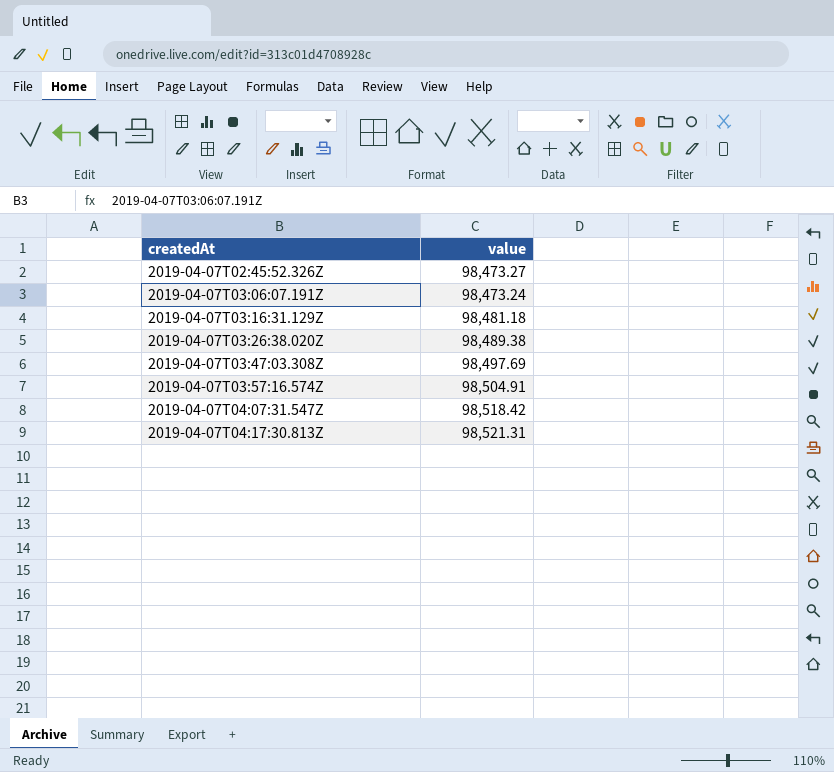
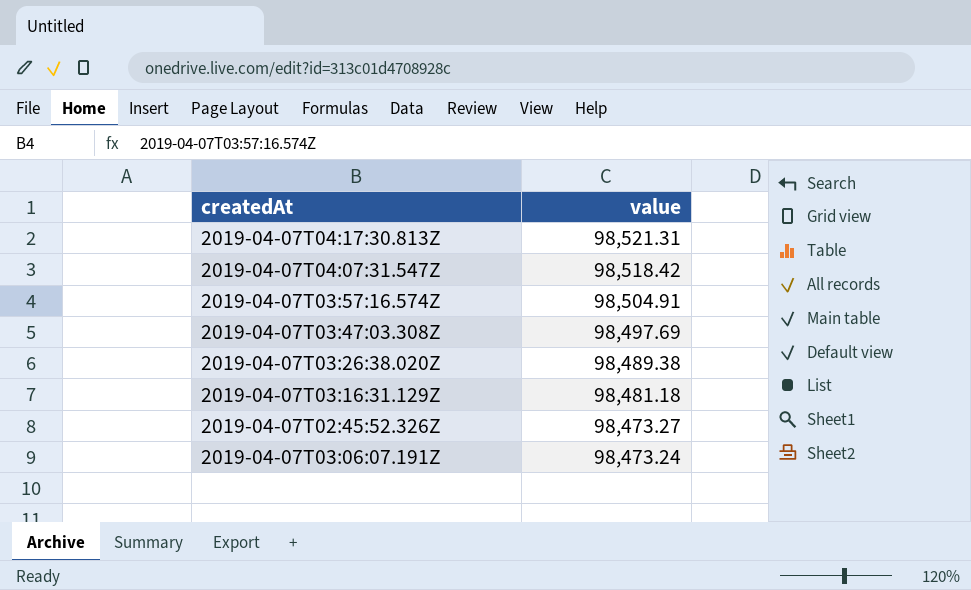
row order: createdAt ascending -> value descending

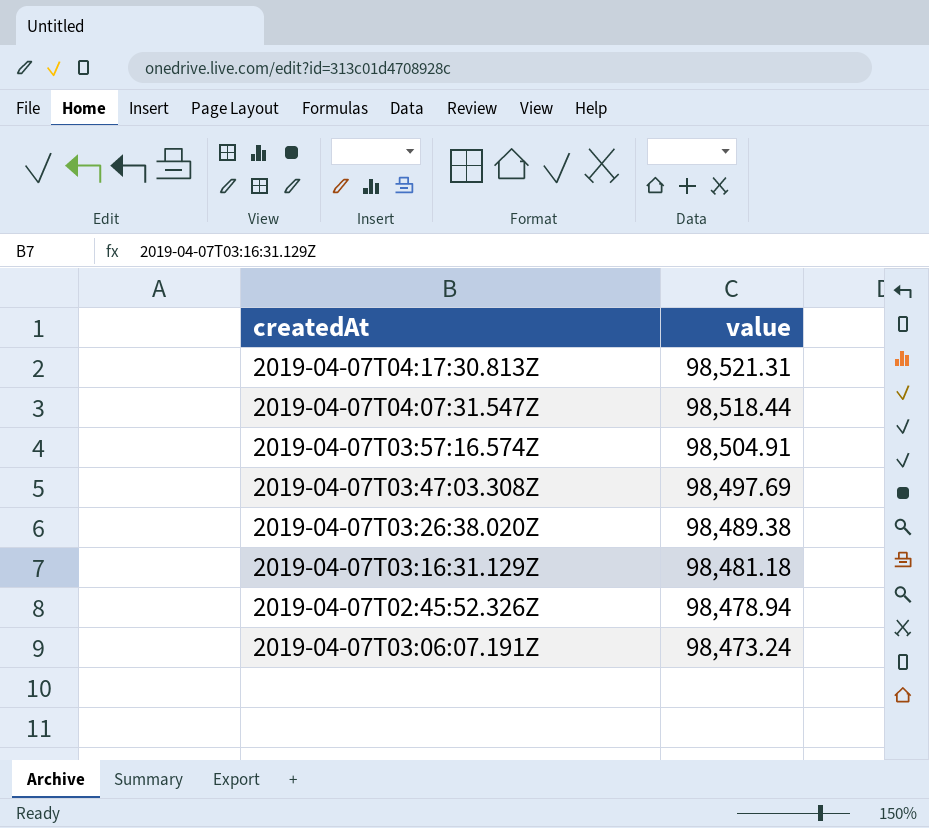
2019-04-07T04:07:31.547Z | value: 98,518.42 -> 98,518.44
2019-04-07T02:45:52.326Z | value: 98,473.27 -> 98,478.94

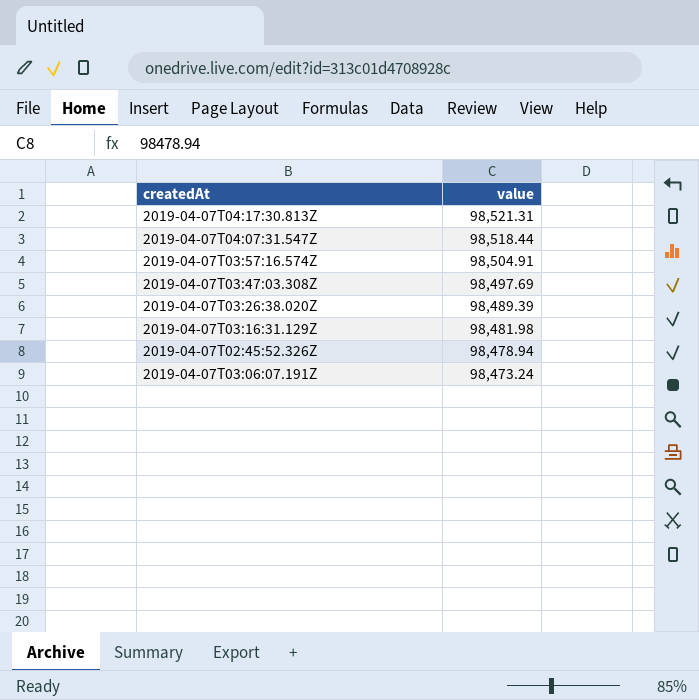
2019-04-07T03:26:38.020Z | value: 98,489.38 -> 98,489.39
2019-04-07T03:16:31.129Z | value: 98,481.18 -> 98,481.98

